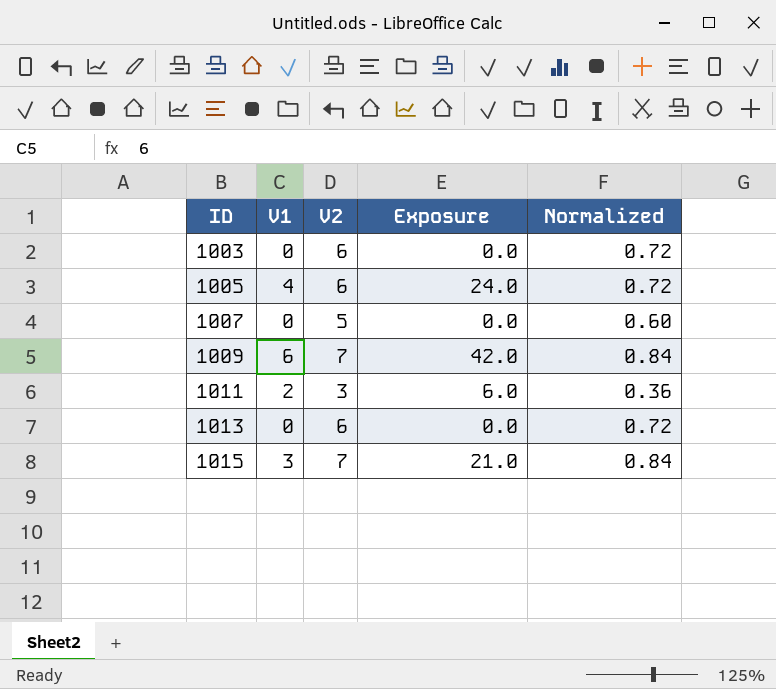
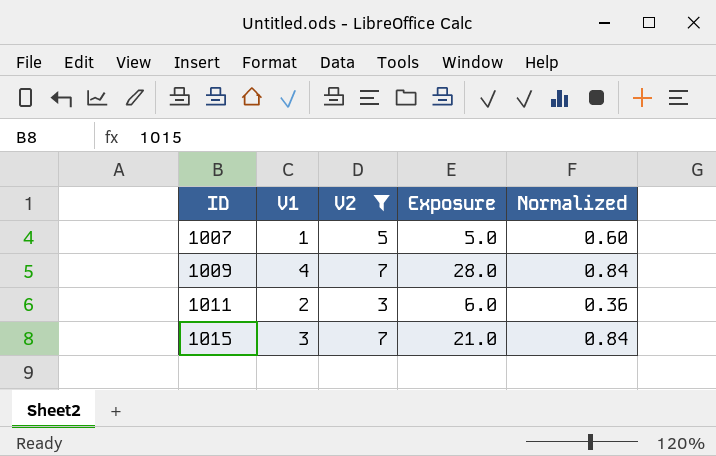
filter: none -> V2 != 6
1007 | V1: 0 -> 1
1007 | Exposure: 0.0 -> 5.0
1009 | V1: 6 -> 4
1009 | Exposure: 42.0 -> 28.0

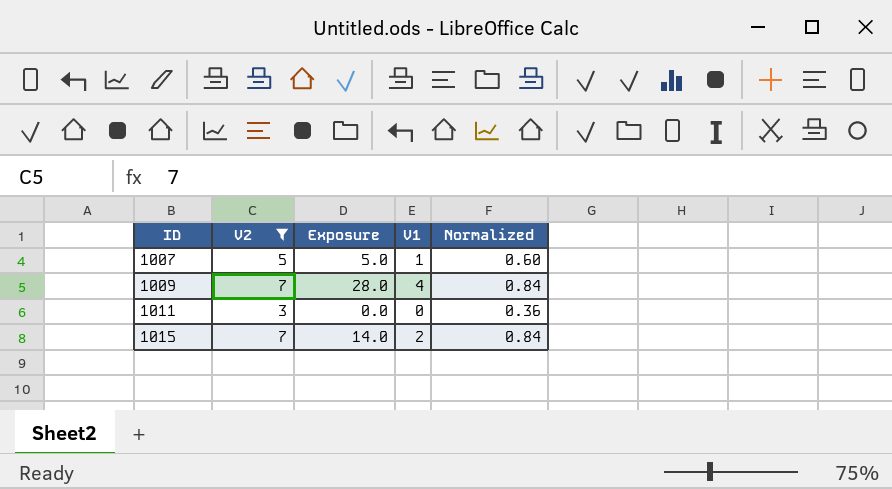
column V1 | position: 2 -> 4
1011 | Exposure: 6.0 -> 0.0
1011 | V1: 2 -> 0
1015 | Exposure: 21.0 -> 14.0
1015 | V1: 3 -> 2

